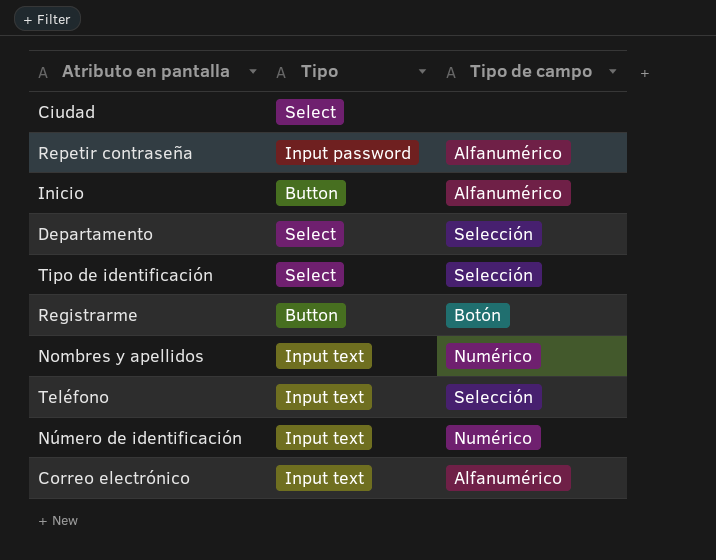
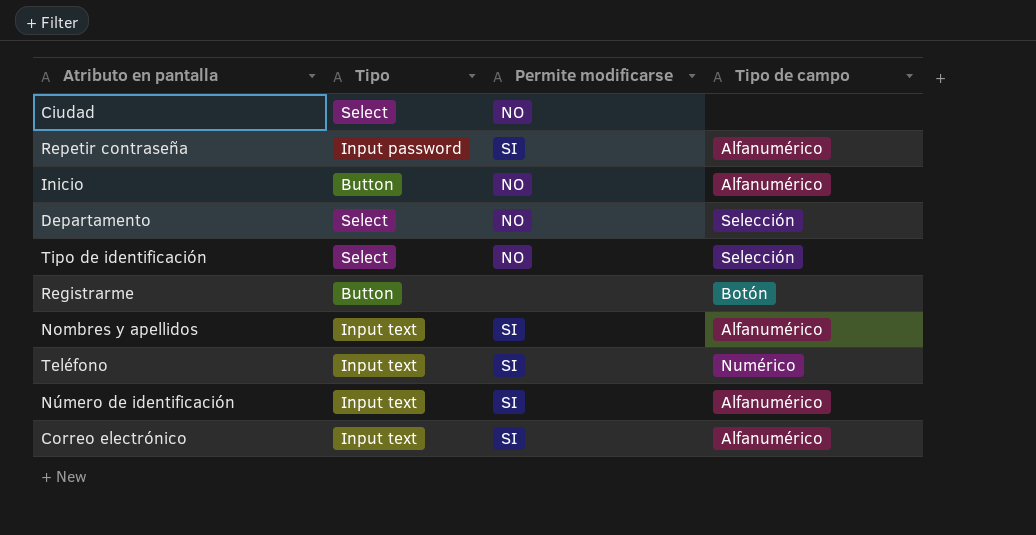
column Permite modificarse | position: none -> 3
Nombres y apellidos | Tipo de campo: Numérico -> Alfanumérico
Teléfono | Tipo de campo: Selección -> Numérico
Número de identificación | Tipo de campo: Numérico -> Alfanumérico

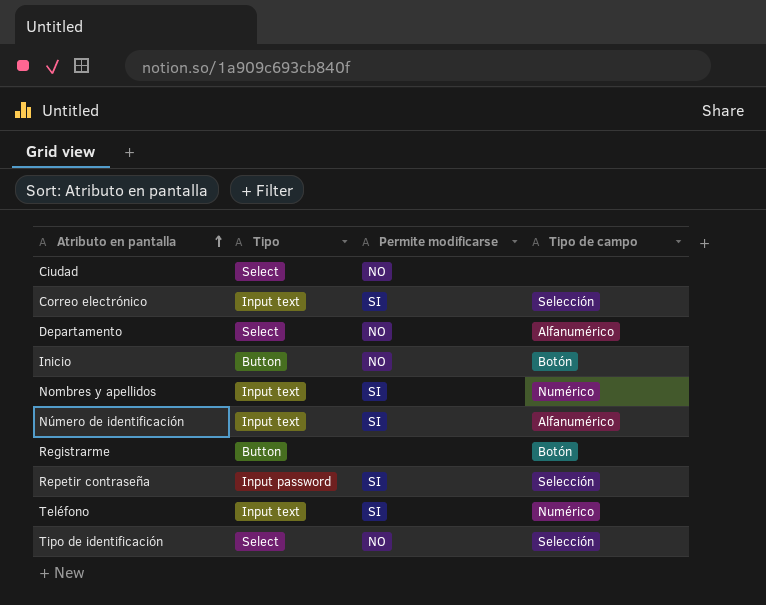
row order: none -> Atributo en pantalla ascending
Correo electrónico | Tipo de campo: Alfanumérico -> Selección
Departamento | Tipo de campo: Selección -> Alfanumérico
Inicio | Tipo de campo: Alfanumérico -> Botón
Nombres y apellidos | Tipo de campo: Alfanumérico -> Numérico
Repetir contraseña | Tipo de campo: Alfanumérico -> Selección

